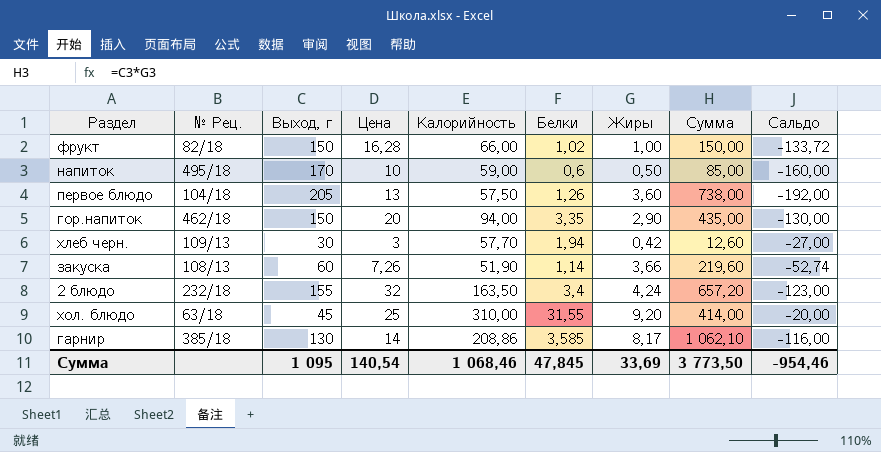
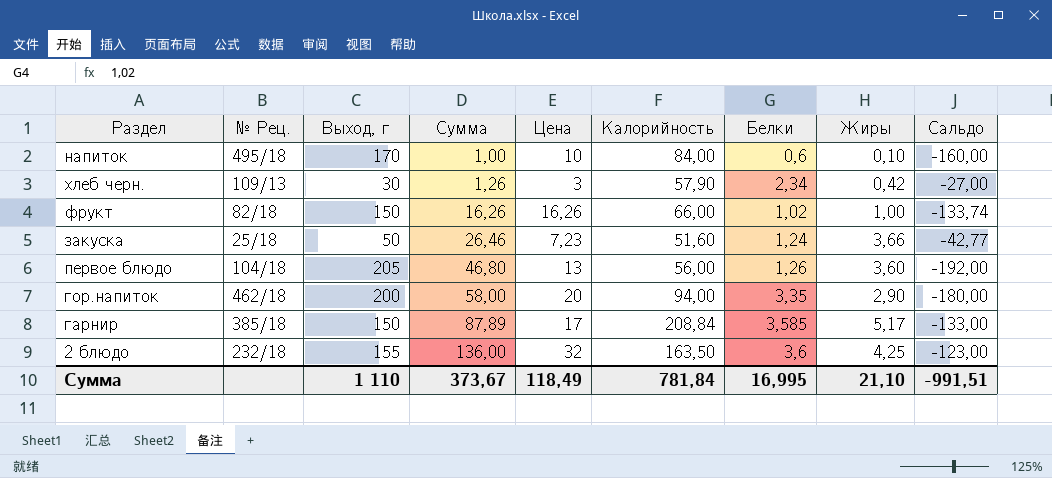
row order: none -> Сумма ascending
column Сумма | formula: [Выход, г] * [Жиры] -> [Цена] * [Жиры]
column Сумма | position: 8 -> 4
row хол. блюдо: 63/18 | 45 | 25 | 310,00 | 31,55 | 9,20 | 414,00 | -20,00 -> none
напиток | Калорийность: 59,00 -> 84,00
напиток | Жиры: 0,50 -> 0,10
хлеб черн. | Калорийность: 57,70 -> 57,90
хлеб черн. | Белки: 1,94 -> 2,34
фрукт | Цена: 16,28 -> 16,26
фрукт | Сальдо: -133,72 -> -133,74
закуска | № Рец.: 108/13 -> 25/18
закуска | Выход, г: 60 -> 50
закуска | Цена: 7,26 -> 7,23
закуска | Калорийность: 51,90 -> 51,60
закуска | Белки: 1,14 -> 1,24
закуска | Сальдо: -52,74 -> -42,77
первое блюдо | Калорийность: 57,50 -> 56,00
гор.напиток | Выход, г: 150 -> 200
гор.напиток | Сальдо: -130,00 -> -180,00
гарнир | Выход, г: 130 -> 150
гарнир | Цена: 14 -> 17
гарнир | Калорийность: 208,86 -> 208,84
гарнир | Жиры: 8,17 -> 5,17
гарнир | Сальдо: -116,00 -> -133,00
2 блюдо | Белки: 3,4 -> 3,6
2 блюдо | Жиры: 4,24 -> 4,25
Сумма | Выход, г: 1 095 -> 1 110
Сумма | Сумма: 3 773,50 -> 373,67
Сумма | Цена: 140,54 -> 118,49
Сумма | Калорийность: 1 068,46 -> 781,84
Сумма | Белки: 47,845 -> 16,995
Сумма | Жиры: 33,69 -> 21,10
Сумма | Сальдо: -954,46 -> -991,51

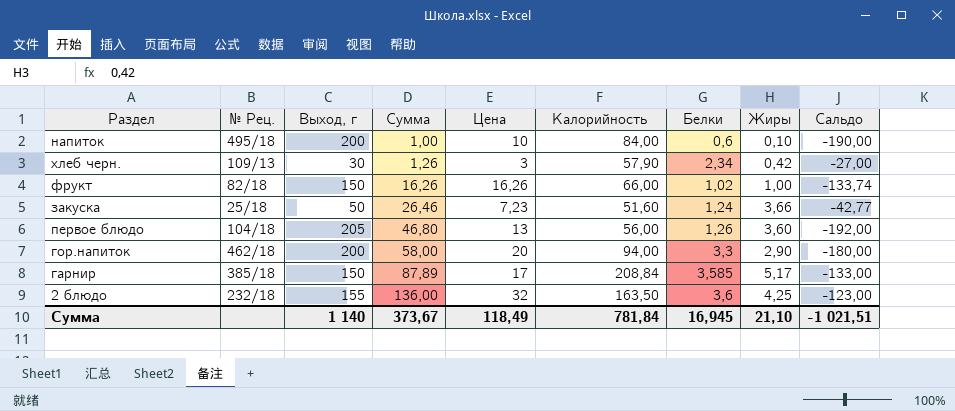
напиток | Выход, г: 170 -> 200
напиток | Сальдо: -160,00 -> -190,00
гор.напиток | Белки: 3,35 -> 3,3
Сумма | Выход, г: 1 110 -> 1 140
Сумма | Белки: 16,995 -> 16,945
Сумма | Сальдо: -991,51 -> -1 021,51

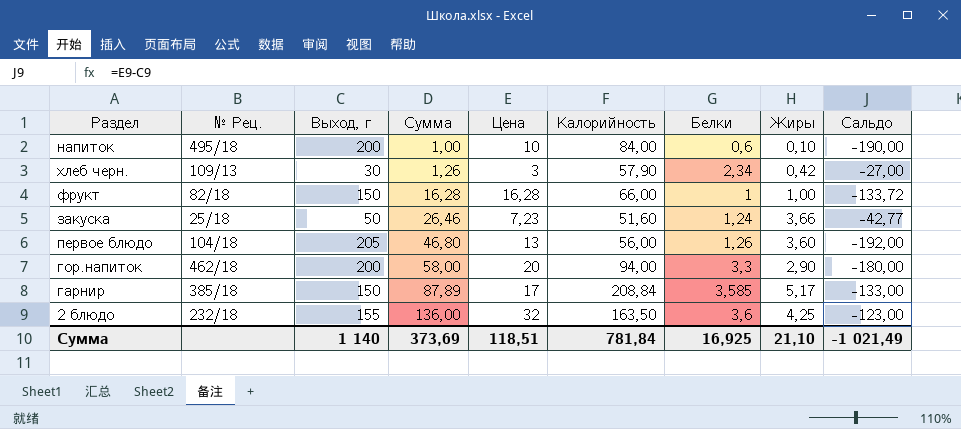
фрукт | Сумма: 16,26 -> 16,28
фрукт | Цена: 16,26 -> 16,28
фрукт | Белки: 1,02 -> 1
фрукт | Сальдо: -133,74 -> -133,72
Сумма | Сумма: 373,67 -> 373,69
Сумма | Цена: 118,49 -> 118,51
Сумма | Белки: 16,945 -> 16,925
Сумма | Сальдо: -1 021,51 -> -1 021,49

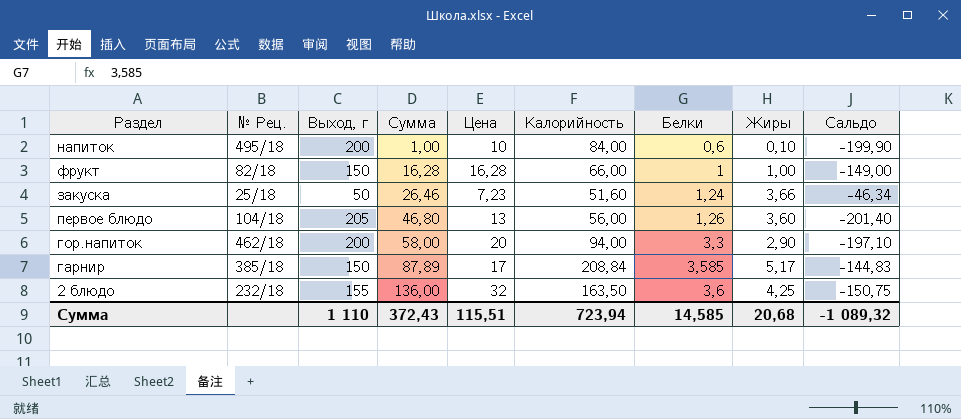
column Сальдо | formula: [Цена] - [Выход, г] -> [Жиры] - [Выход, г]
row хлеб черн.: 109/13 | 30 | 1,26 | 3 | 57,90 | 2,34 | 0,42 | -27,00 -> none
Сумма | Выход, г: 1 140 -> 1 110
Сумма | Сумма: 373,69 -> 372,43
Сумма | Цена: 118,51 -> 115,51
Сумма | Калорийность: 781,84 -> 723,94
Сумма | Белки: 16,925 -> 14,585
Сумма | Жиры: 21,10 -> 20,68
Сумма | Сальдо: -1 021,49 -> -1 089,32

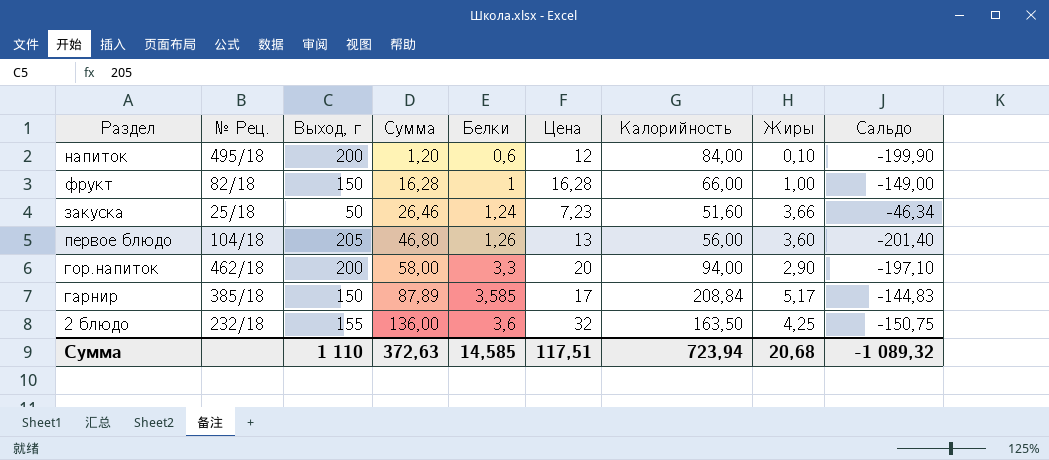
column Белки | position: 7 -> 5
напиток | Сумма: 1,00 -> 1,20
напиток | Цена: 10 -> 12
Сумма | Сумма: 372,43 -> 372,63
Сумма | Цена: 115,51 -> 117,51

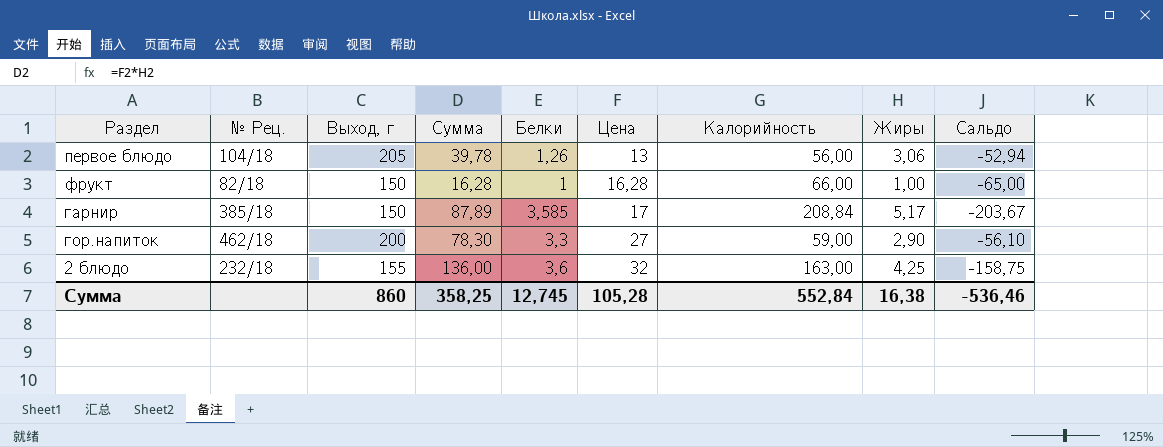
row order: Сумма ascending -> Цена ascending
column Сальдо | formula: [Жиры] - [Выход, г] -> [Жиры] - [Калорийность]
row напиток: 495/18 | 200 | 1,20 | 0,6 | 12 | 84,00 | 0,10 | -199,90 -> none
row закуска: 25/18 | 50 | 26,46 | 1,24 | 7,23 | 51,60 | 3,66 | -46,34 -> none
первое блюдо | Сумма: 46,80 -> 39,78
первое блюдо | Жиры: 3,60 -> 3,06
гор.напиток | Сумма: 58,00 -> 78,30
гор.напиток | Цена: 20 -> 27
гор.напиток | Калорийность: 94,00 -> 59,00
2 блюдо | Калорийность: 163,50 -> 163,00
Сумма | Выход, г: 1 110 -> 860
Сумма | Сумма: 372,63 -> 358,25
Сумма | Белки: 14,585 -> 12,745
Сумма | Цена: 117,51 -> 105,28
Сумма | Калорийность: 723,94 -> 552,84
Сумма | Жиры: 20,68 -> 16,38
Сумма | Сальдо: -1 089,32 -> -536,46

